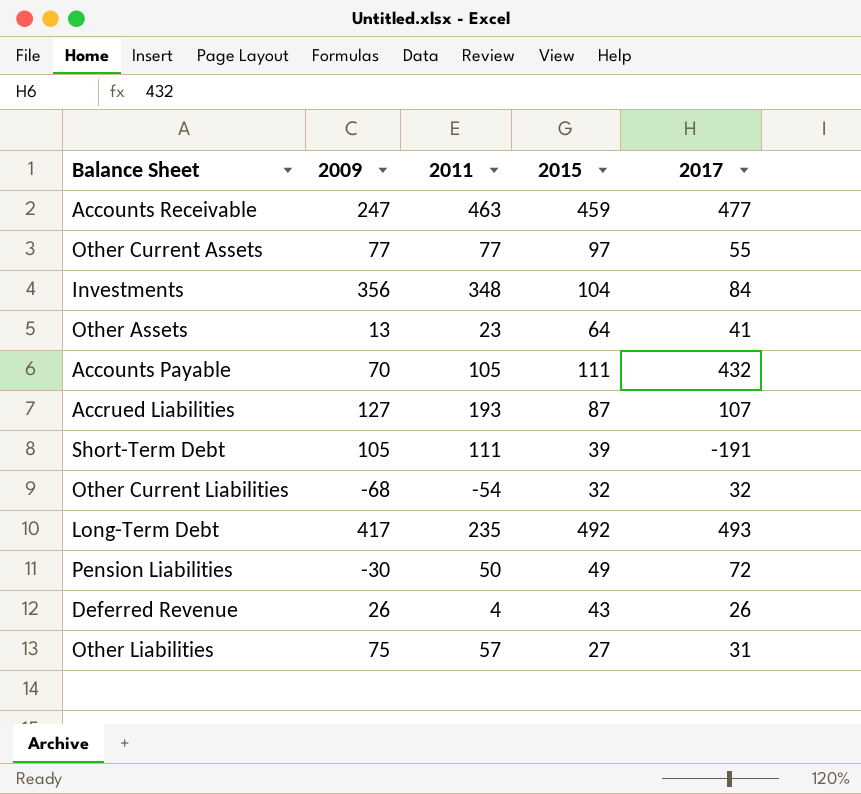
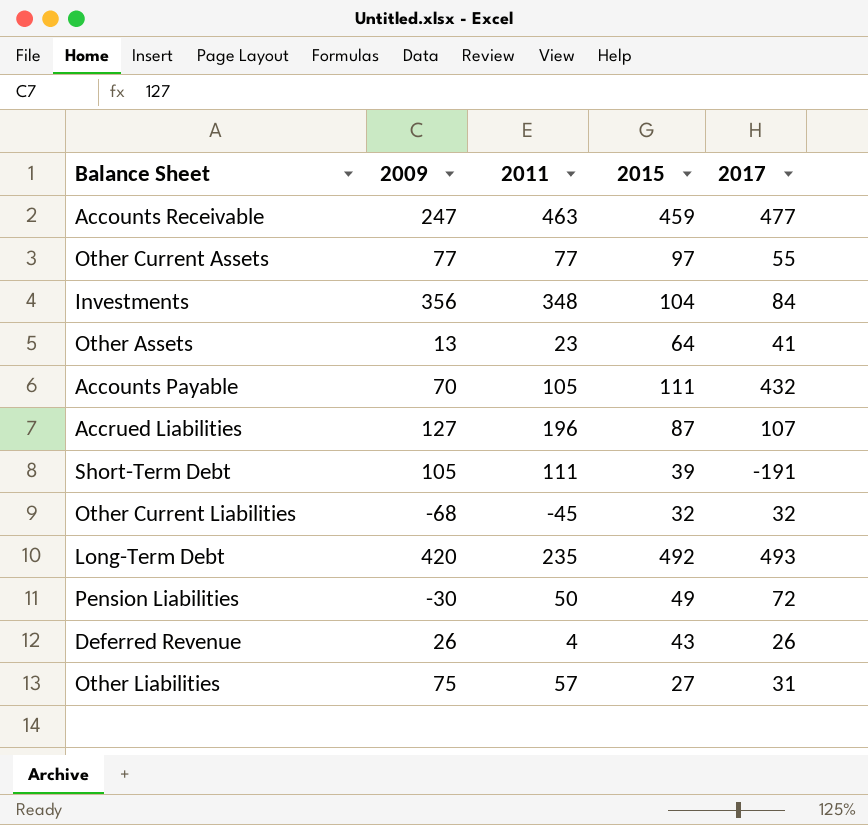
Accrued Liabilities | 2011: 193 -> 196
Other Current Liabilities | 2011: -54 -> -45
Long-Term Debt | 2009: 417 -> 420

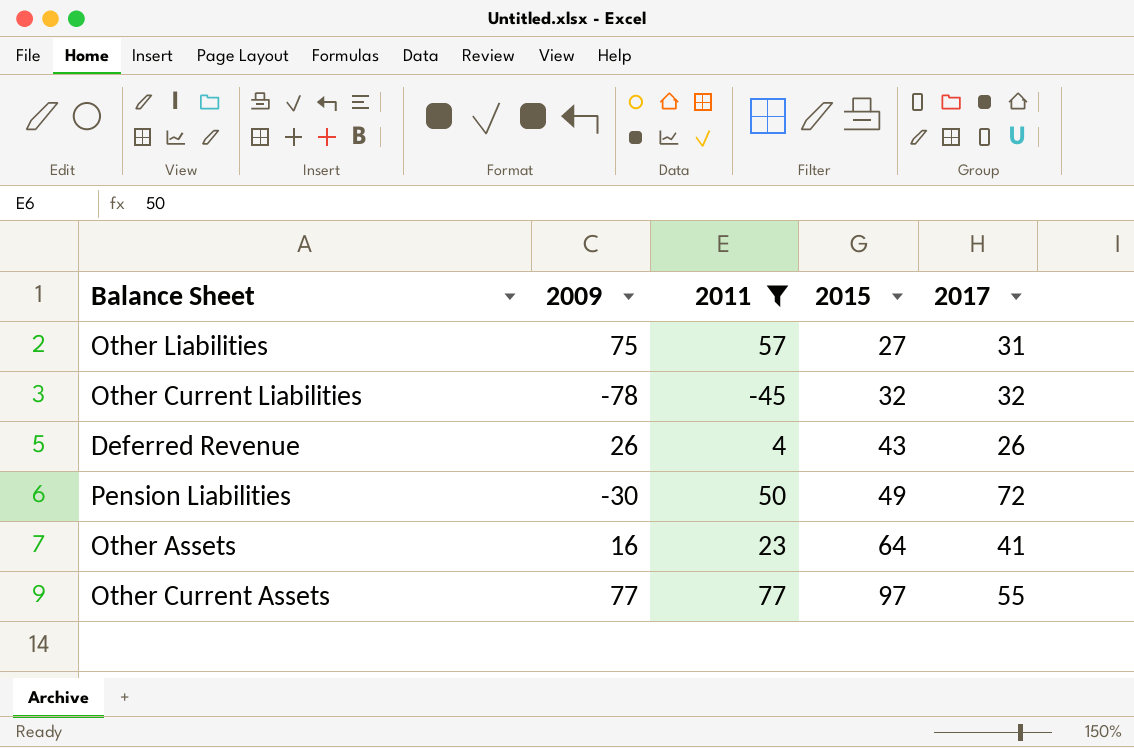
filter: none -> 2011 <= 77
row order: none -> 2015 ascending
Other Current Liabilities | 2009: -68 -> -78
Other Assets | 2009: 13 -> 16

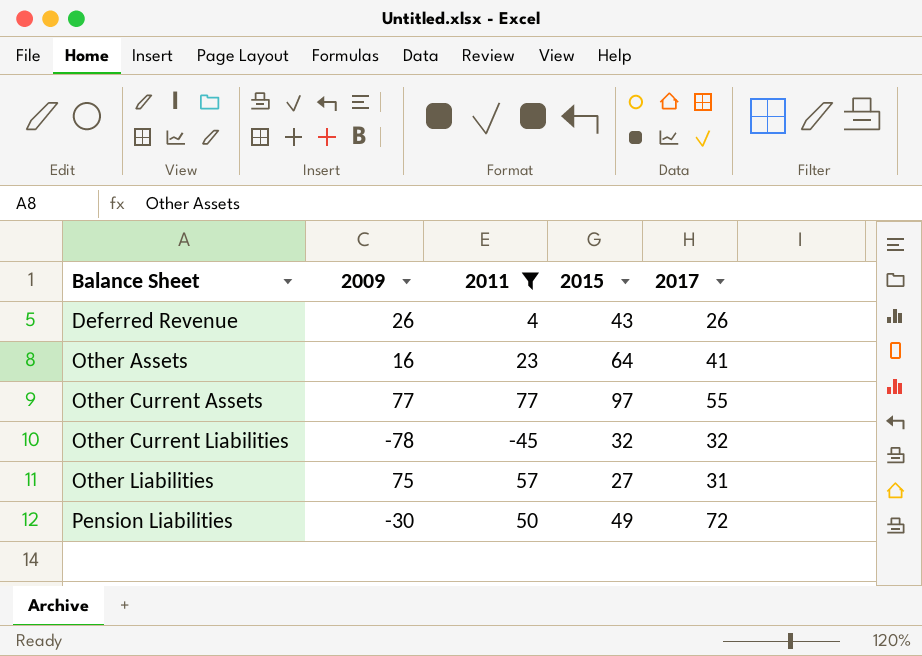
row order: 2015 ascending -> Balance Sheet ascending

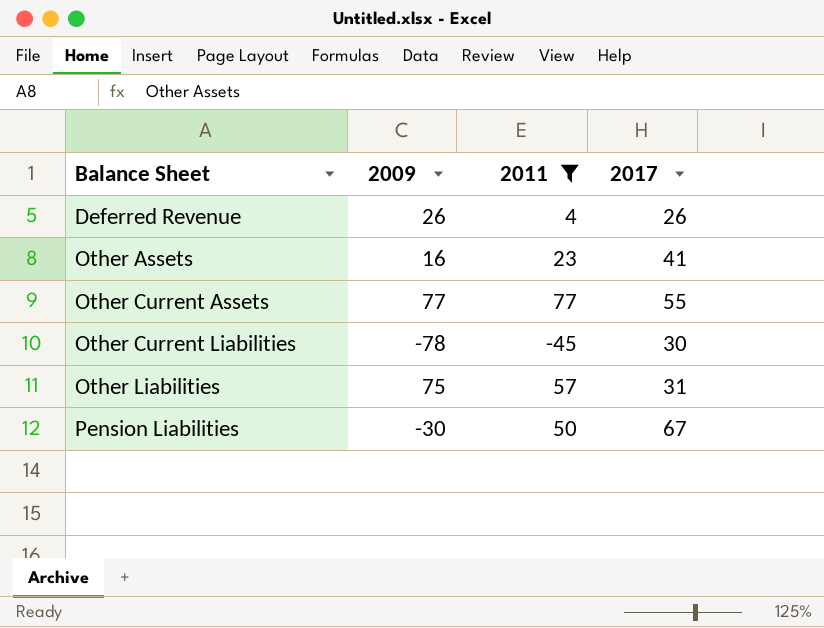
column 2015 | position: 4 -> none
Other Current Liabilities | 2017: 32 -> 30
Pension Liabilities | 2017: 72 -> 67

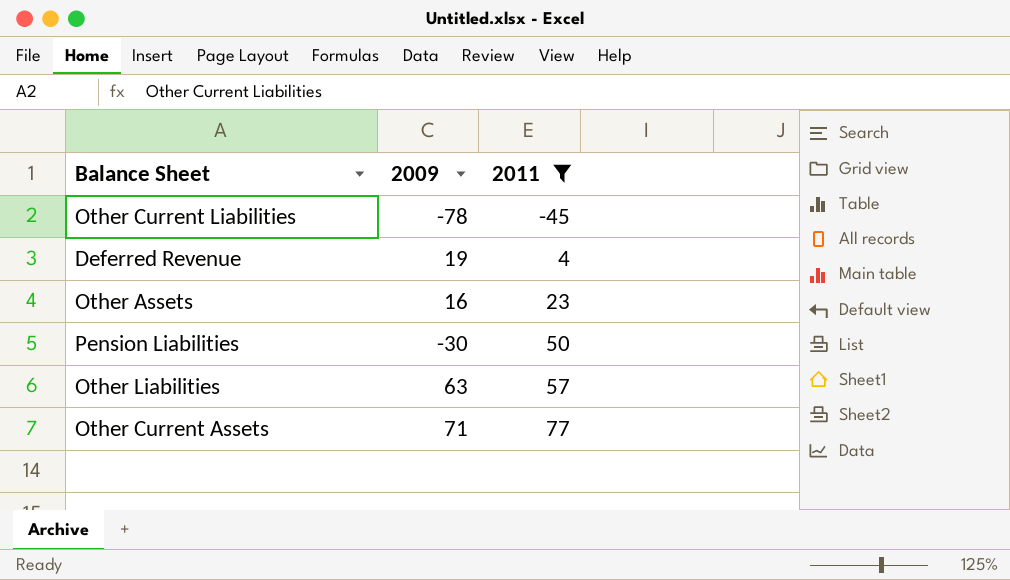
row order: Balance Sheet ascending -> 2011 ascending
column 2017 | position: 4 -> none
Deferred Revenue | 2009: 26 -> 19
Other Liabilities | 2009: 75 -> 63
Other Current Assets | 2009: 77 -> 71

